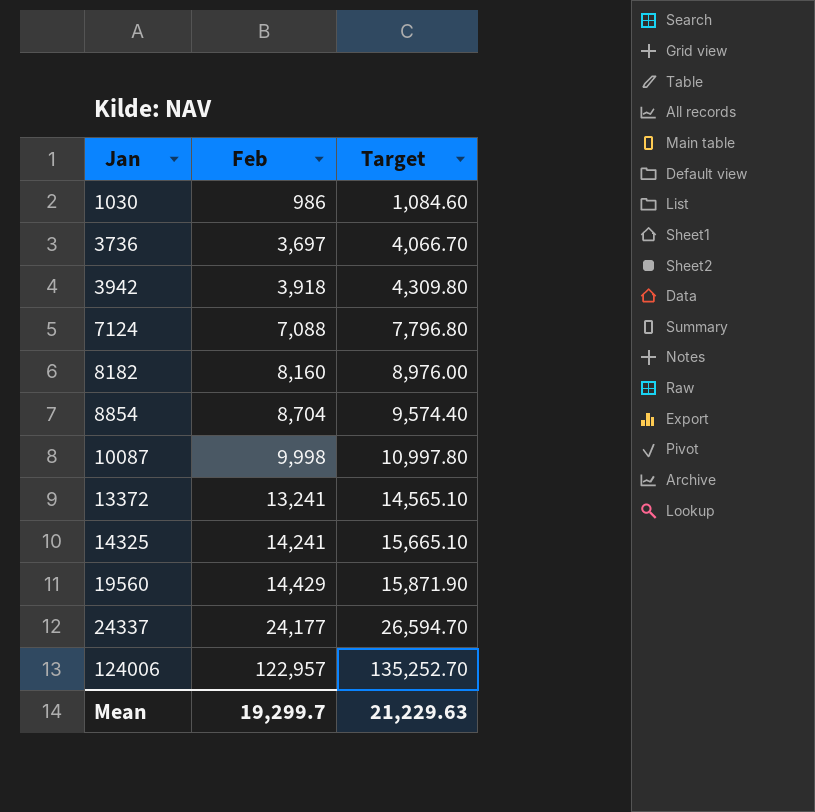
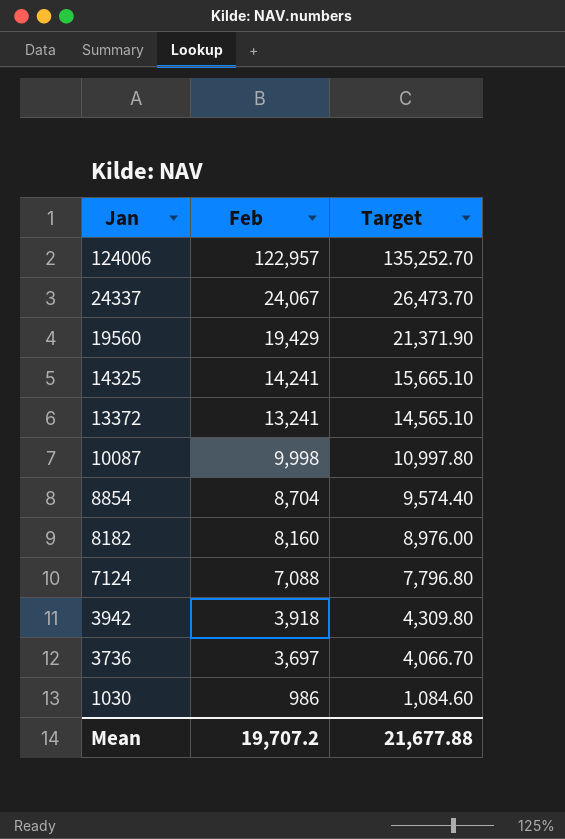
row order: Jan ascending -> Jan descending
24337 | Feb: 24,177 -> 24,067
24337 | Target: 26,594.70 -> 26,473.70
19560 | Feb: 14,429 -> 19,429
19560 | Target: 15,871.90 -> 21,371.90
Mean | Feb: 19,299.7 -> 19,707.2
Mean | Target: 21,229.63 -> 21,677.88

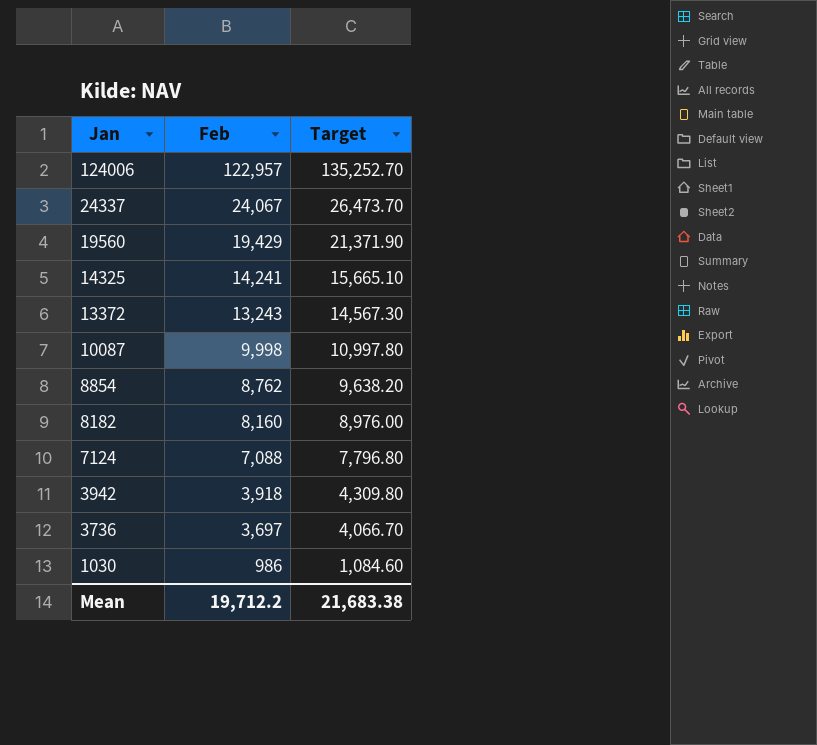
13372 | Feb: 13,241 -> 13,243
13372 | Target: 14,565.10 -> 14,567.30
8854 | Feb: 8,704 -> 8,762
8854 | Target: 9,574.40 -> 9,638.20
Mean | Feb: 19,707.2 -> 19,712.2
Mean | Target: 21,677.88 -> 21,683.38

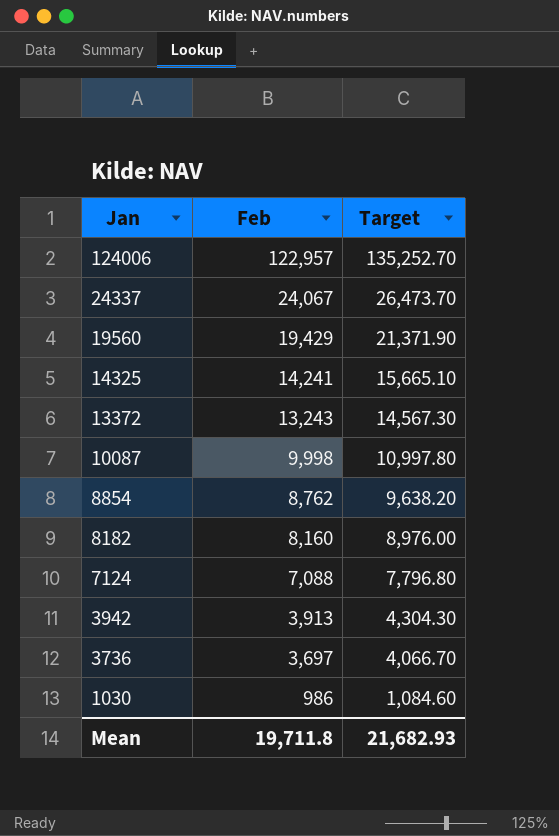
3942 | Feb: 3,918 -> 3,913
3942 | Target: 4,309.80 -> 4,304.30
Mean | Feb: 19,712.2 -> 19,711.8
Mean | Target: 21,683.38 -> 21,682.93

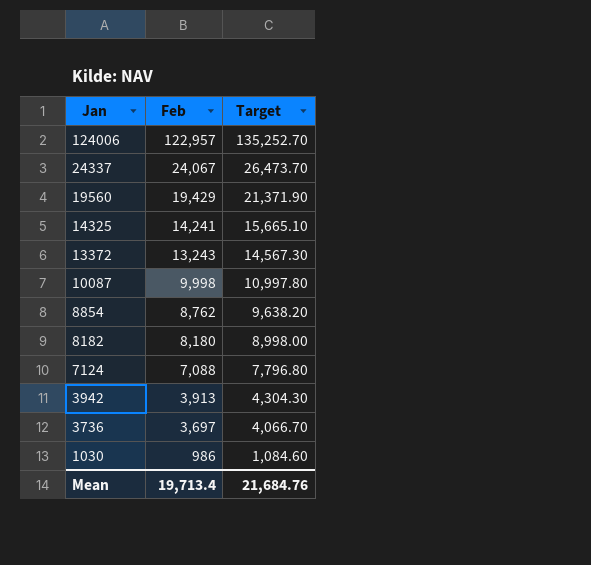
8182 | Feb: 8,160 -> 8,180
8182 | Target: 8,976.00 -> 8,998.00
Mean | Feb: 19,711.8 -> 19,713.4
Mean | Target: 21,682.93 -> 21,684.76

